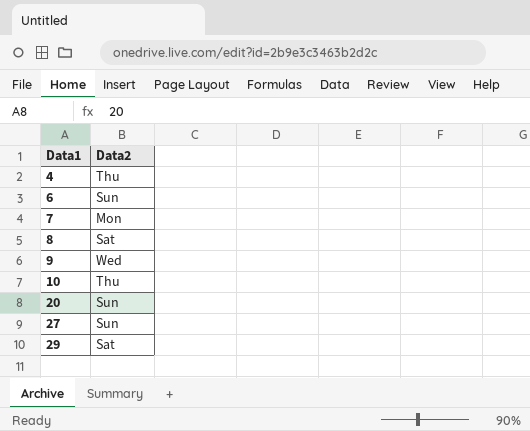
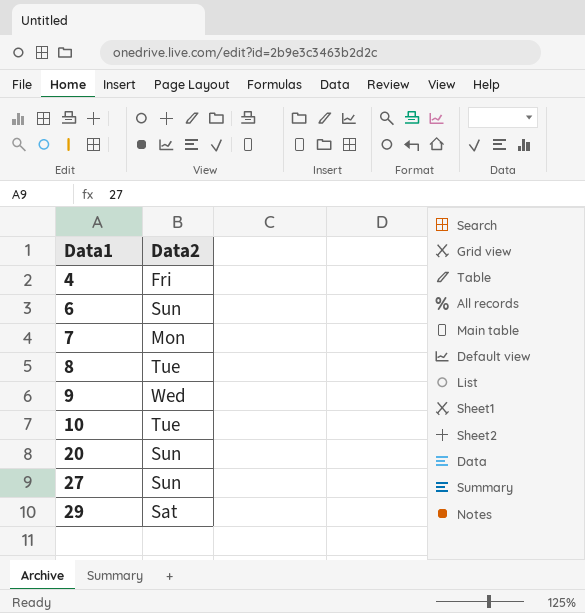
4 | Data2: Thu -> Fri
8 | Data2: Sat -> Tue
10 | Data2: Thu -> Tue

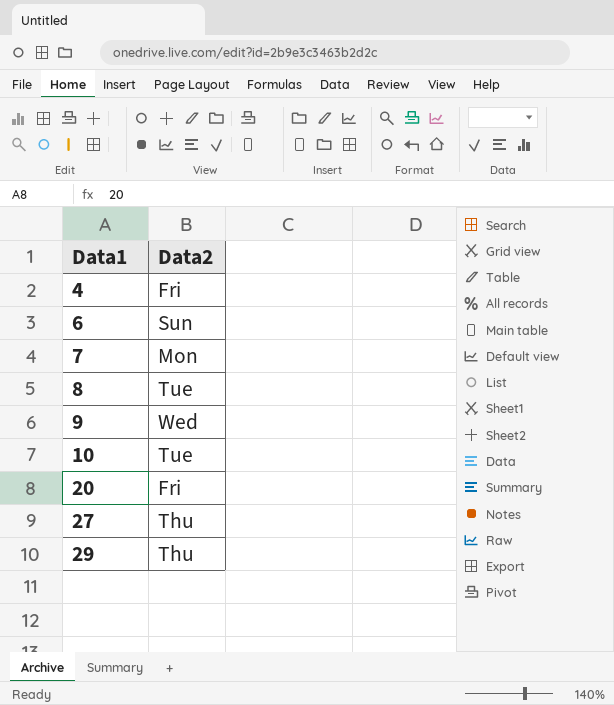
20 | Data2: Sun -> Fri
27 | Data2: Sun -> Thu
29 | Data2: Sat -> Thu

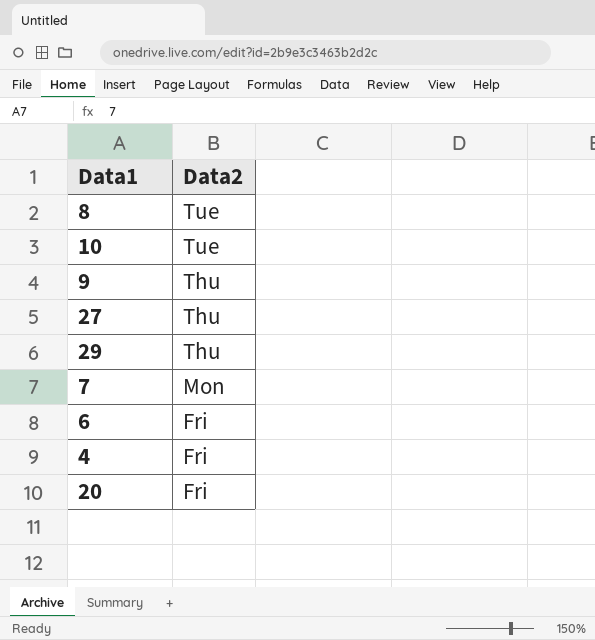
row order: Data1 ascending -> Data2 descending
9 | Data2: Wed -> Thu
6 | Data2: Sun -> Fri

